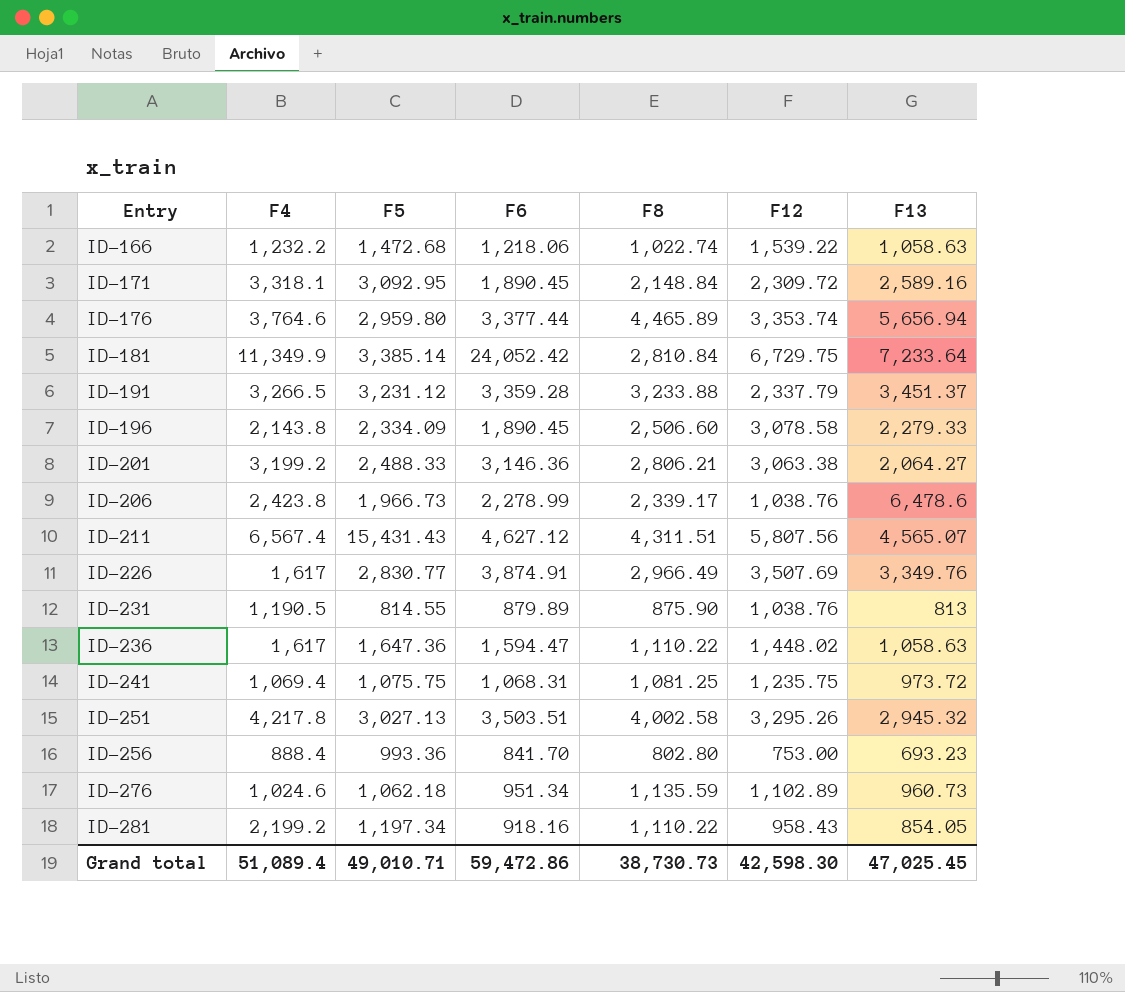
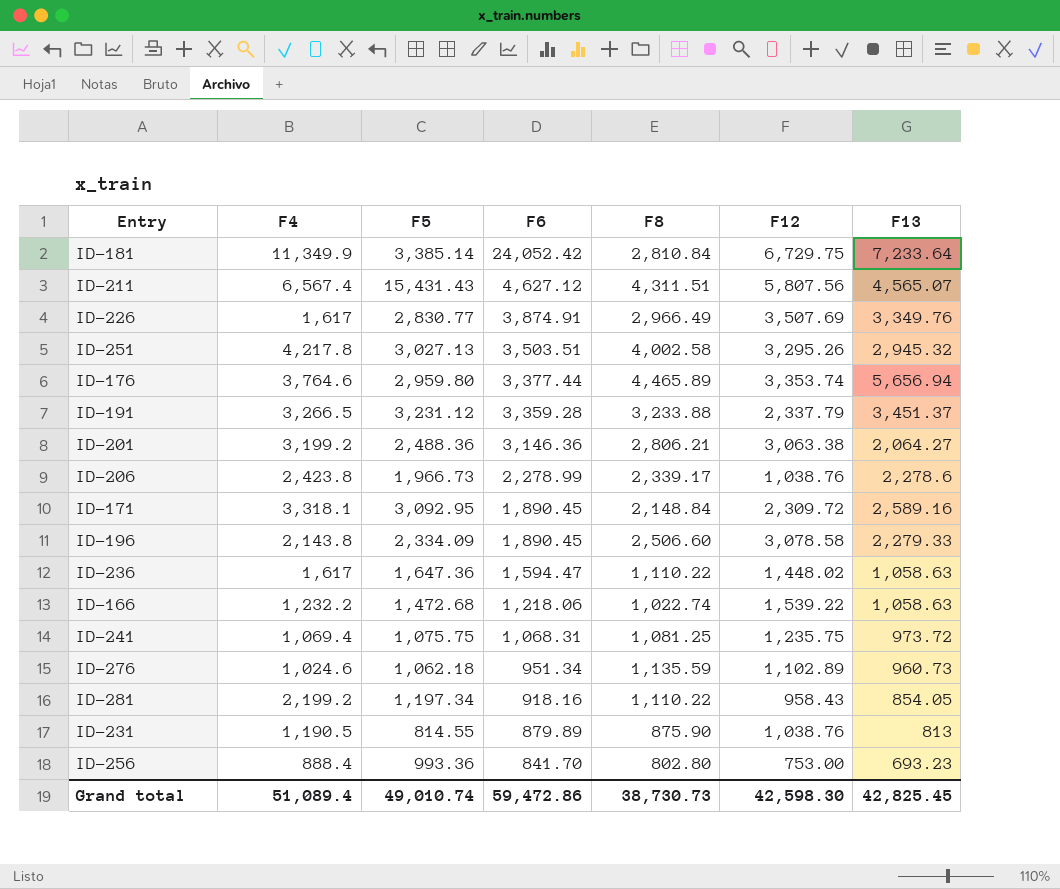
row order: Entry ascending -> F6 descending
ID-201 | F5: 2,488.33 -> 2,488.36
ID-206 | F13: 6,478.6 -> 2,278.6
Grand total | F5: 49,010.71 -> 49,010.74
Grand total | F13: 47,025.45 -> 42,825.45

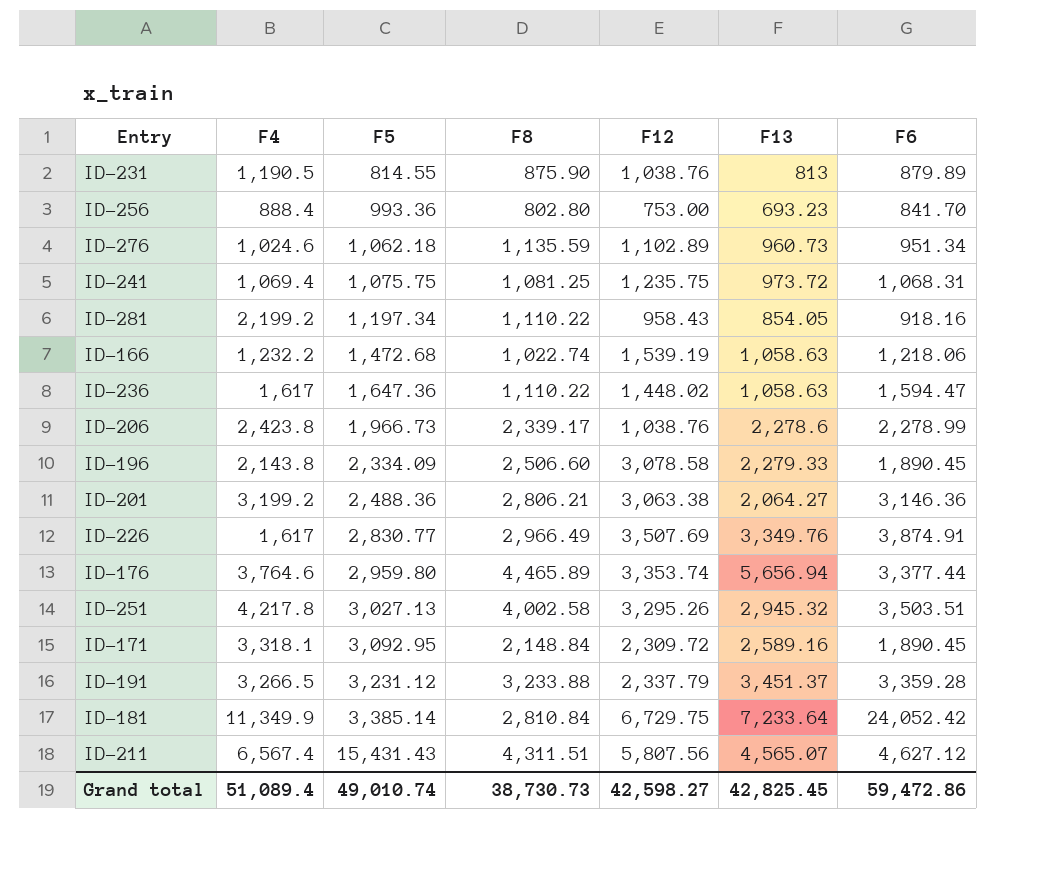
row order: F6 descending -> F5 ascending
column F6 | position: 4 -> 7
ID-166 | F12: 1,539.22 -> 1,539.19
Grand total | F12: 42,598.30 -> 42,598.27

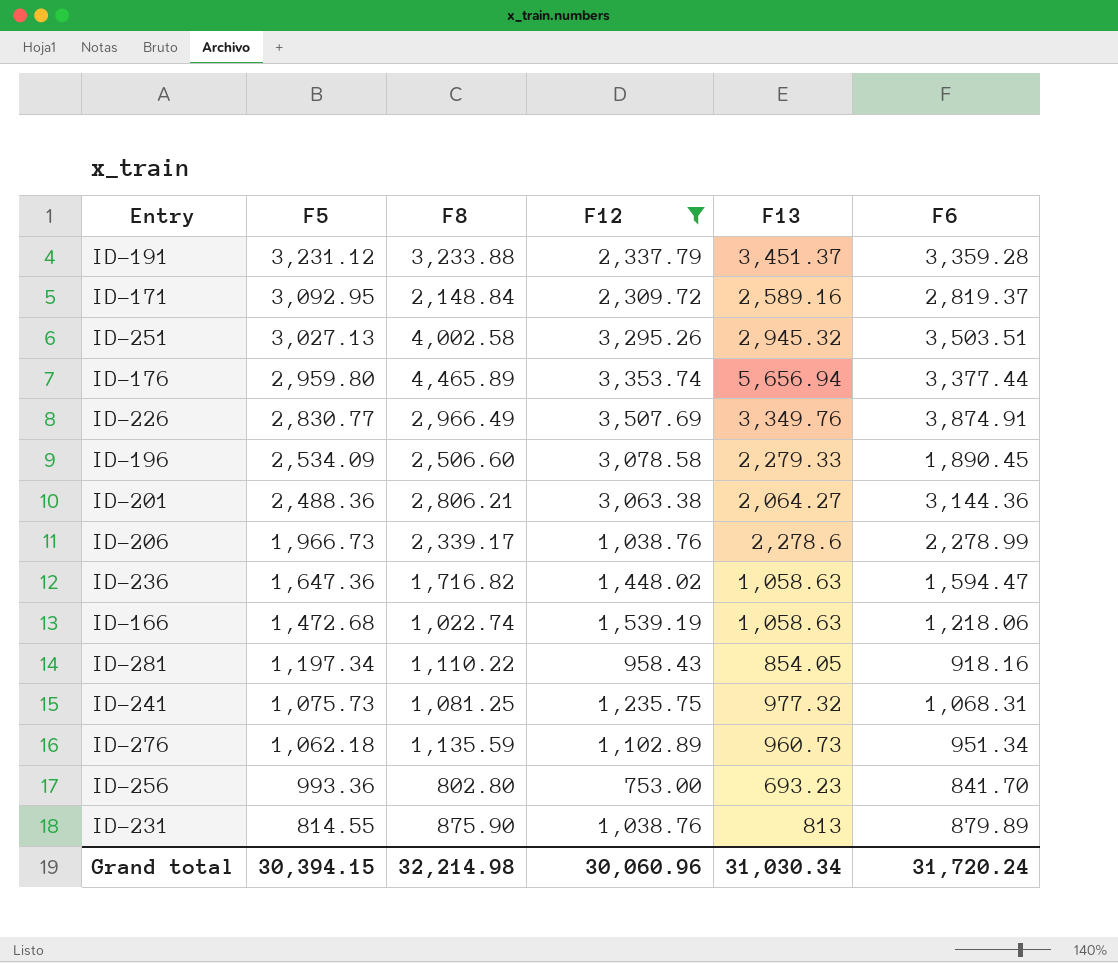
filter: none -> F12 <= 3,507.69
row order: F5 ascending -> F5 descending
column F4 | position: 2 -> none
ID-171 | F6: 1,890.45 -> 2,819.37
ID-196 | F5: 2,334.09 -> 2,534.09
ID-201 | F6: 3,146.36 -> 3,144.36
ID-236 | F8: 1,110.22 -> 1,716.82
ID-241 | F5: 1,075.75 -> 1,075.73
ID-241 | F13: 973.72 -> 977.32
Grand total | F5: 49,010.74 -> 30,394.15
Grand total | F8: 38,730.73 -> 32,214.98
Grand total | F12: 42,598.27 -> 30,060.96
Grand total | F13: 42,825.45 -> 31,030.34
Grand total | F6: 59,472.86 -> 31,720.24

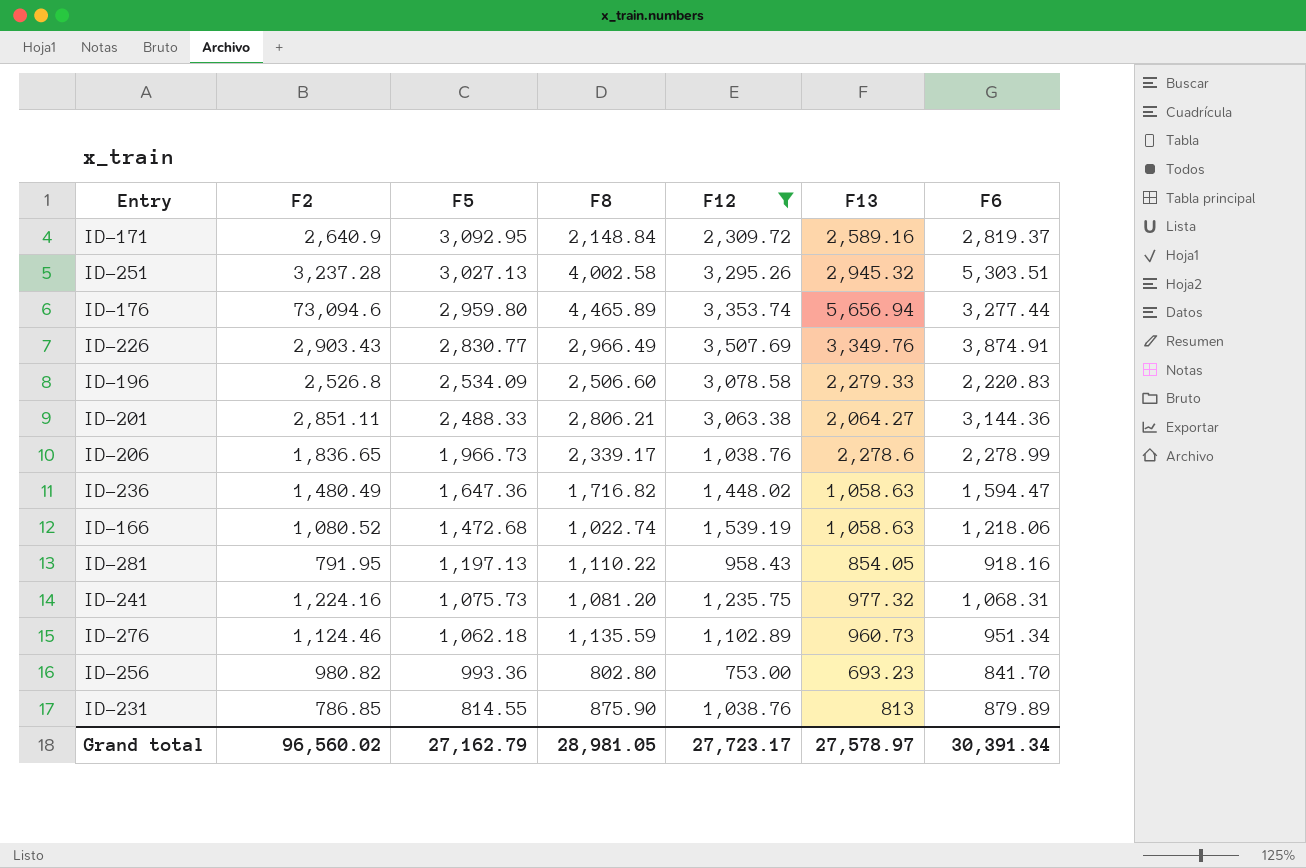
column F2 | position: none -> 2
row ID-191: 3,231.12 | 3,233.88 | 2,337.79 | 3,451.37 | 3,359.28 -> none
ID-251 | F6: 3,503.51 -> 5,303.51
ID-176 | F6: 3,377.44 -> 3,277.44
ID-196 | F6: 1,890.45 -> 2,220.83
ID-201 | F5: 2,488.36 -> 2,488.33
ID-281 | F5: 1,197.34 -> 1,197.13
ID-241 | F8: 1,081.25 -> 1,081.20
Grand total | F5: 30,394.15 -> 27,162.79
Grand total | F8: 32,214.98 -> 28,981.05
Grand total | F12: 30,060.96 -> 27,723.17
Grand total | F13: 31,030.34 -> 27,578.97
Grand total | F6: 31,720.24 -> 30,391.34

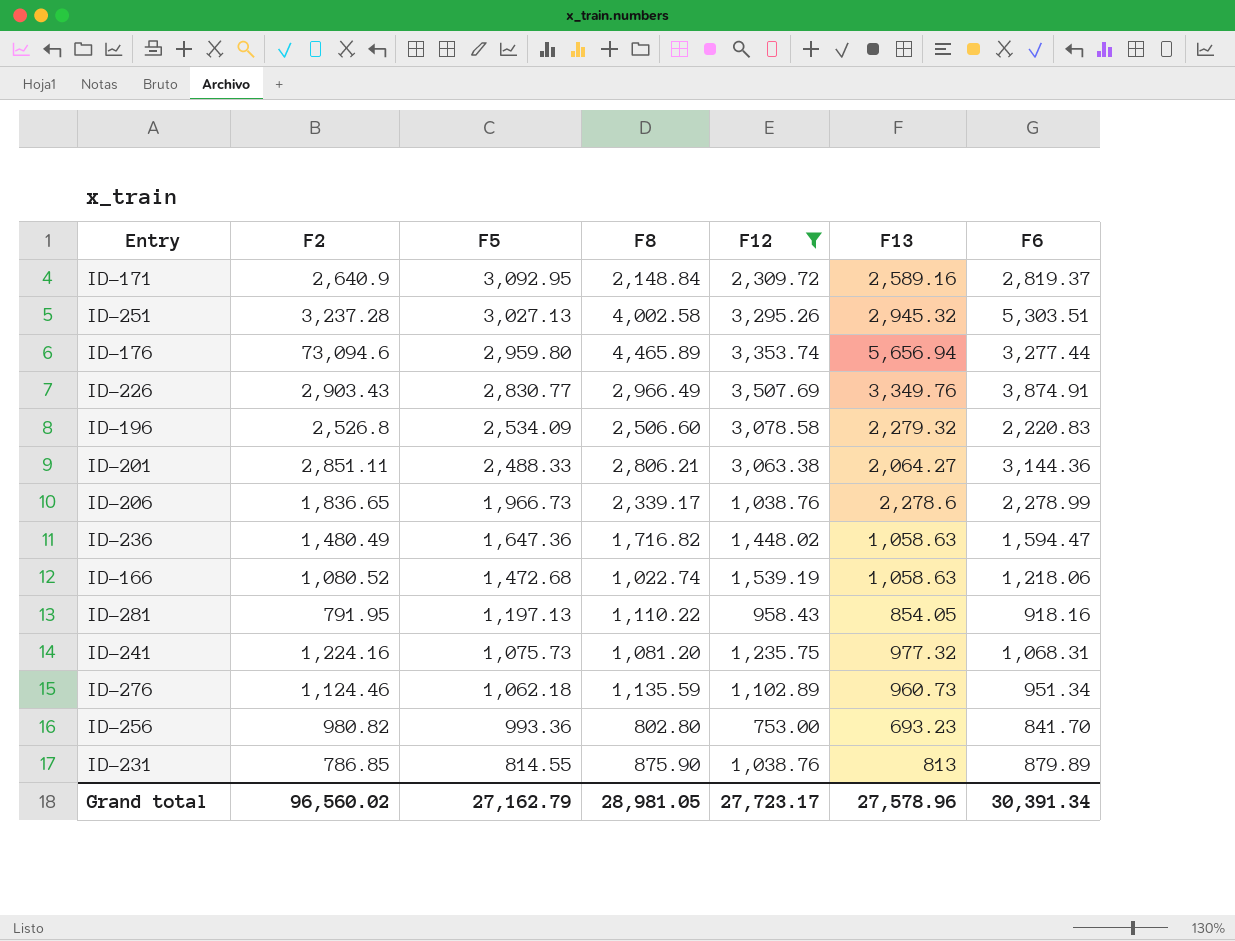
ID-196 | F13: 2,279.33 -> 2,279.32
Grand total | F13: 27,578.97 -> 27,578.96

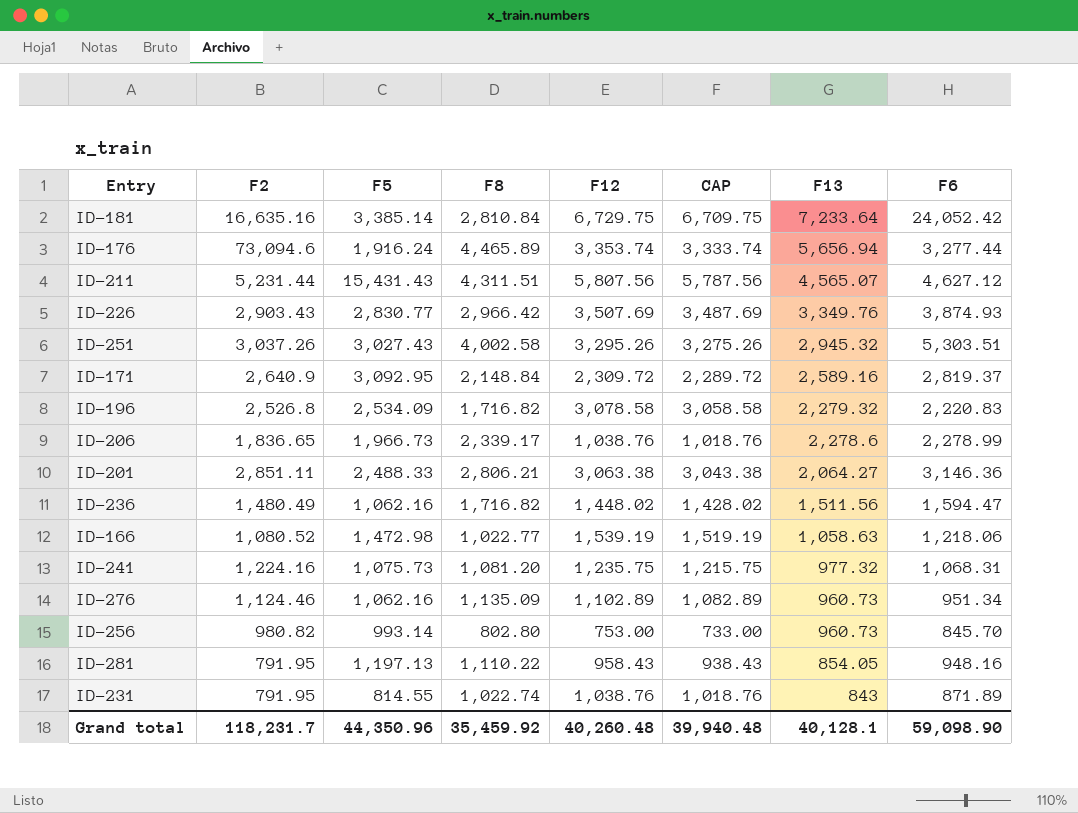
filter: F12 <= 3,507.69 -> none
row order: F5 descending -> F13 descending
column CAP | formula: none -> [F12] - 20
ID-176 | F5: 2,959.80 -> 1,916.24
ID-226 | F8: 2,966.49 -> 2,966.42
ID-226 | F6: 3,874.91 -> 3,874.93
ID-251 | F2: 3,237.28 -> 3,037.26
ID-251 | F5: 3,027.13 -> 3,027.43
ID-196 | F8: 2,506.60 -> 1,716.82
ID-201 | F6: 3,144.36 -> 3,146.36
ID-236 | F5: 1,647.36 -> 1,062.16
ID-236 | F13: 1,058.63 -> 1,511.56
ID-166 | F5: 1,472.68 -> 1,472.98
ID-166 | F8: 1,022.74 -> 1,022.77
ID-276 | F5: 1,062.18 -> 1,062.16
ID-276 | F8: 1,135.59 -> 1,135.09
ID-256 | F5: 993.36 -> 993.14
ID-256 | F13: 693.23 -> 960.73
ID-256 | F6: 841.70 -> 845.70
ID-281 | F6: 918.16 -> 948.16
ID-231 | F2: 786.85 -> 791.95
ID-231 | F8: 875.90 -> 1,022.74
ID-231 | F13: 813 -> 843
ID-231 | F6: 879.89 -> 871.89
Grand total | F2: 96,560.02 -> 118,231.7
Grand total | F5: 27,162.79 -> 44,350.96
Grand total | F8: 28,981.05 -> 35,459.92
Grand total | F12: 27,723.17 -> 40,260.48
Grand total | F13: 27,578.96 -> 40,128.1
Grand total | F6: 30,391.34 -> 59,098.90

